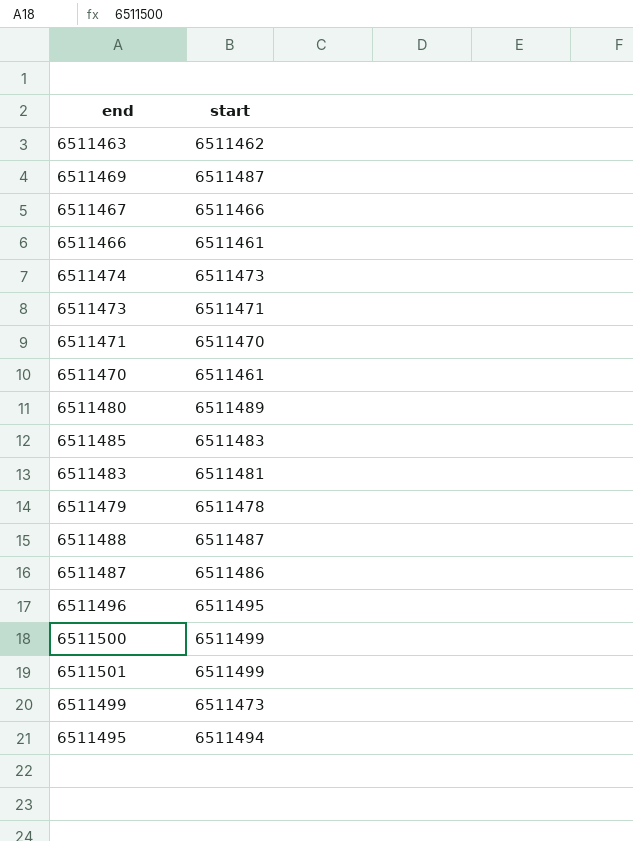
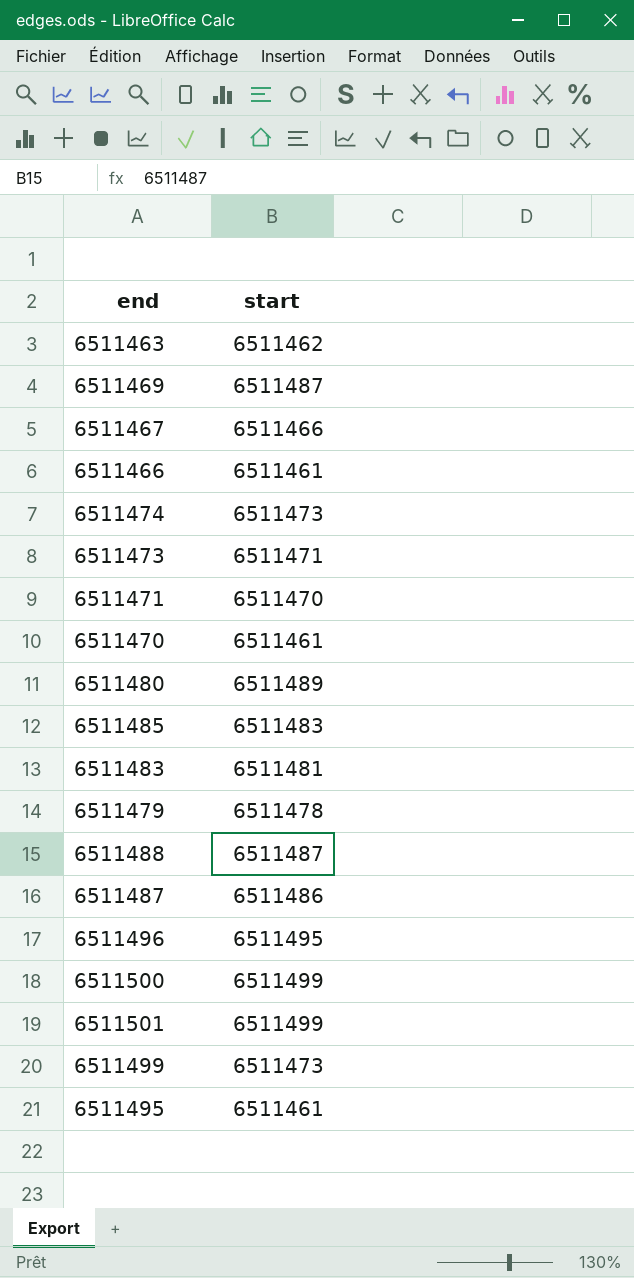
6511495 | start: 6511494 -> 6511461

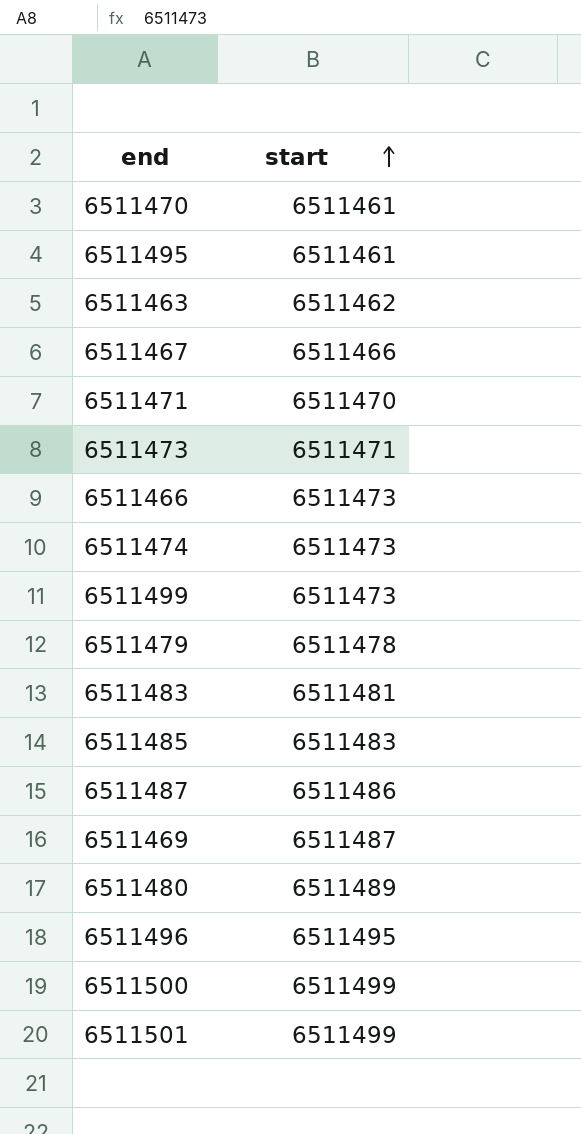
row order: none -> start ascending
row 6511488: 6511487 -> none
6511466 | start: 6511461 -> 6511473

